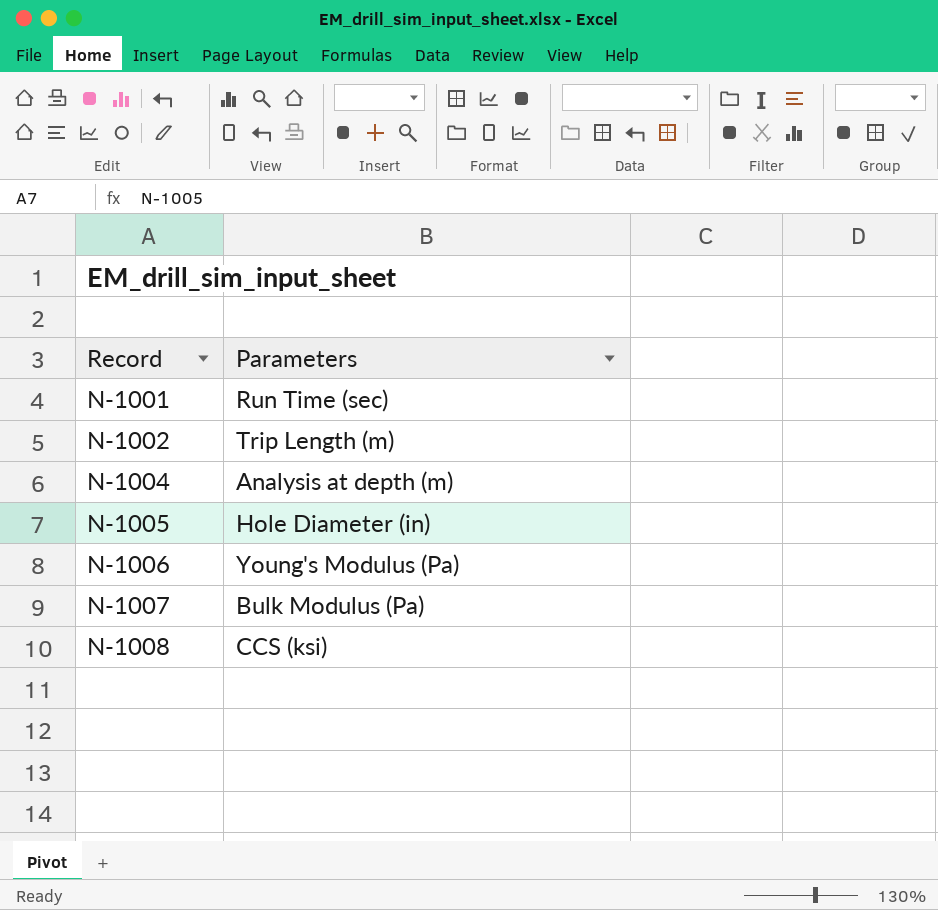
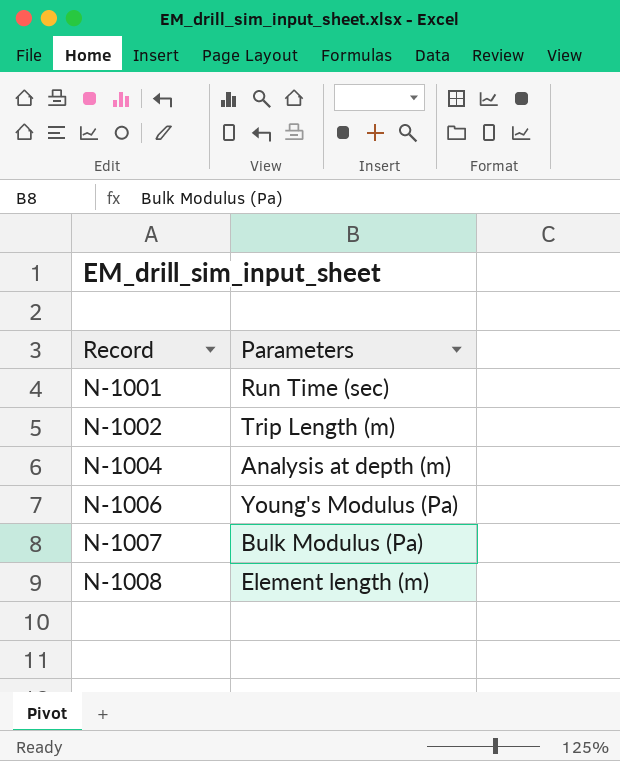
row N-1005: Hole Diameter (in) -> none
N-1008 | Parameters: CCS (ksi) -> Element length (m)

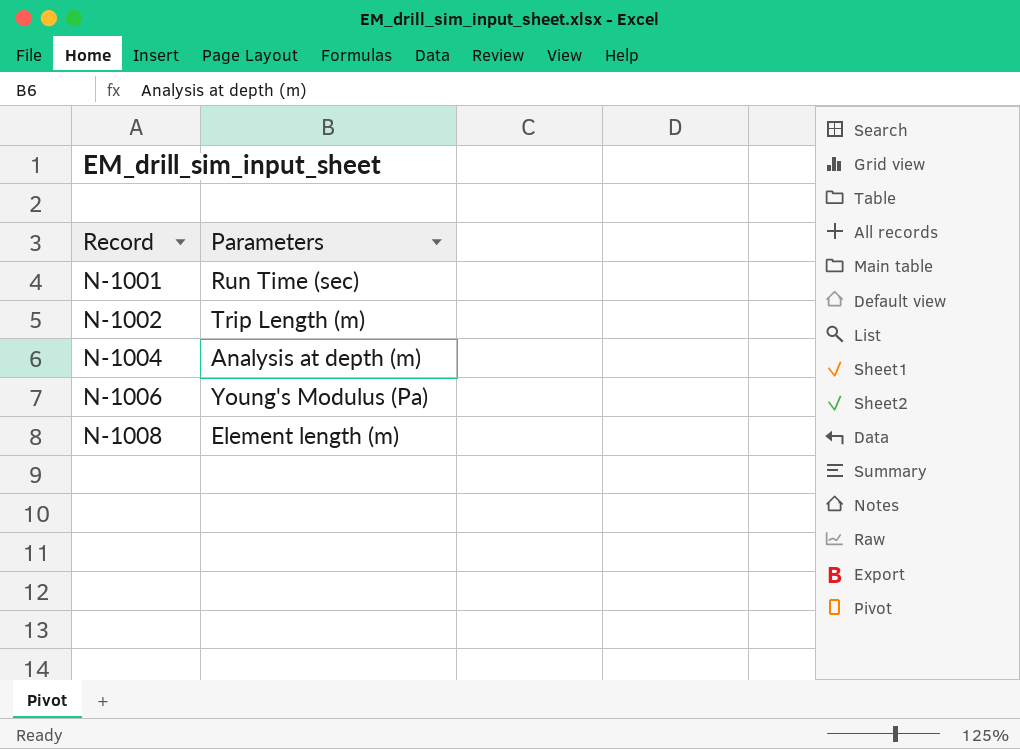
row N-1007: Bulk Modulus (Pa) -> none

